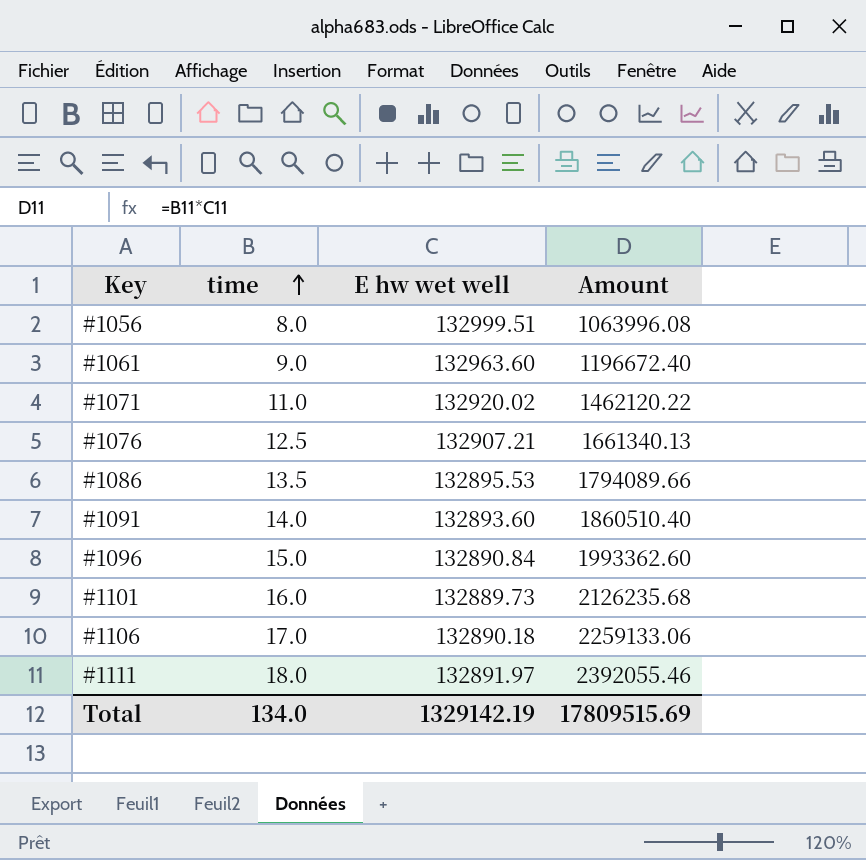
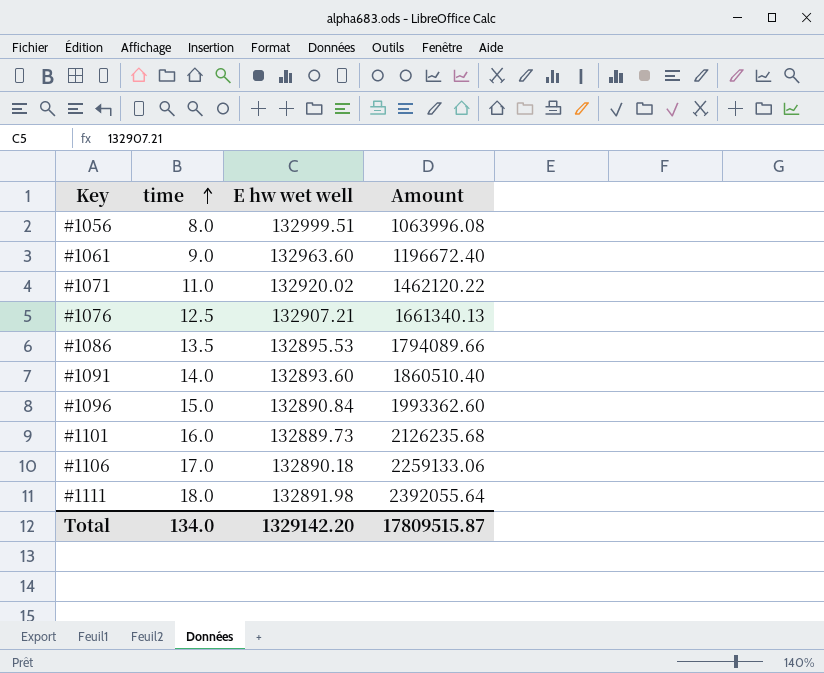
#1111 | E hw wet well: 132891.97 -> 132891.98
#1111 | Amount: 2392055.46 -> 2392055.64
Total | E hw wet well: 1329142.19 -> 1329142.20
Total | Amount: 17809515.69 -> 17809515.87

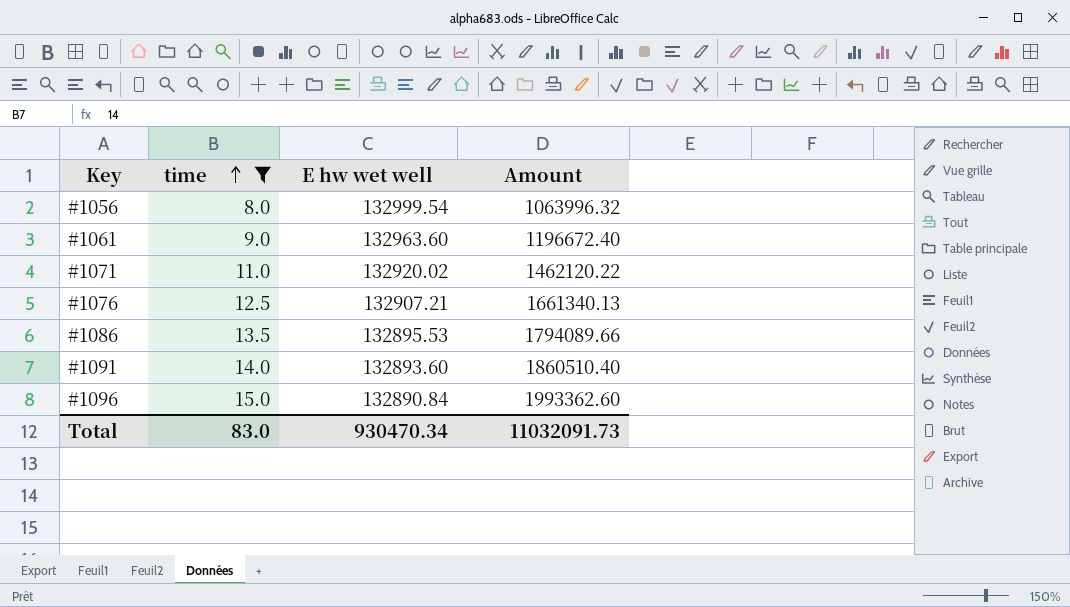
filter: none -> time <= 15.0
#1056 | E hw wet well: 132999.51 -> 132999.54
#1056 | Amount: 1063996.08 -> 1063996.32
Total | time: 134.0 -> 83.0
Total | E hw wet well: 1329142.20 -> 930470.34
Total | Amount: 17809515.87 -> 11032091.73

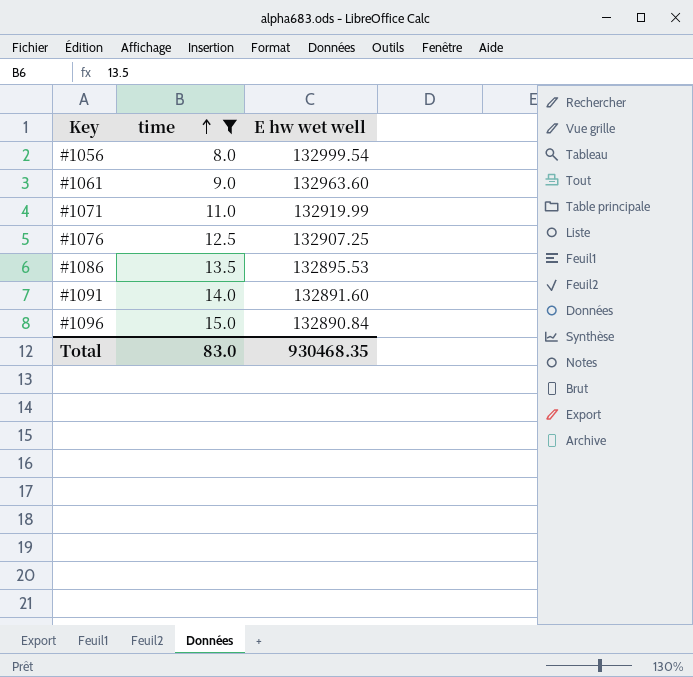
column Amount | formula: [time] * [E hw wet well] -> none
#1071 | E hw wet well: 132920.02 -> 132919.99
#1076 | E hw wet well: 132907.21 -> 132907.25
#1091 | E hw wet well: 132893.60 -> 132891.60
Total | E hw wet well: 930470.34 -> 930468.35

